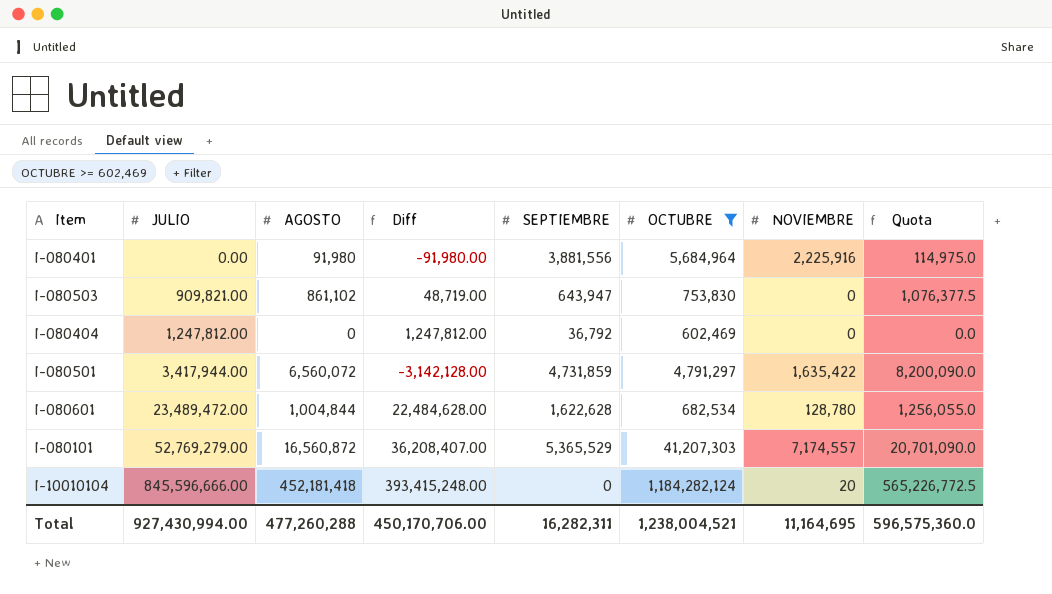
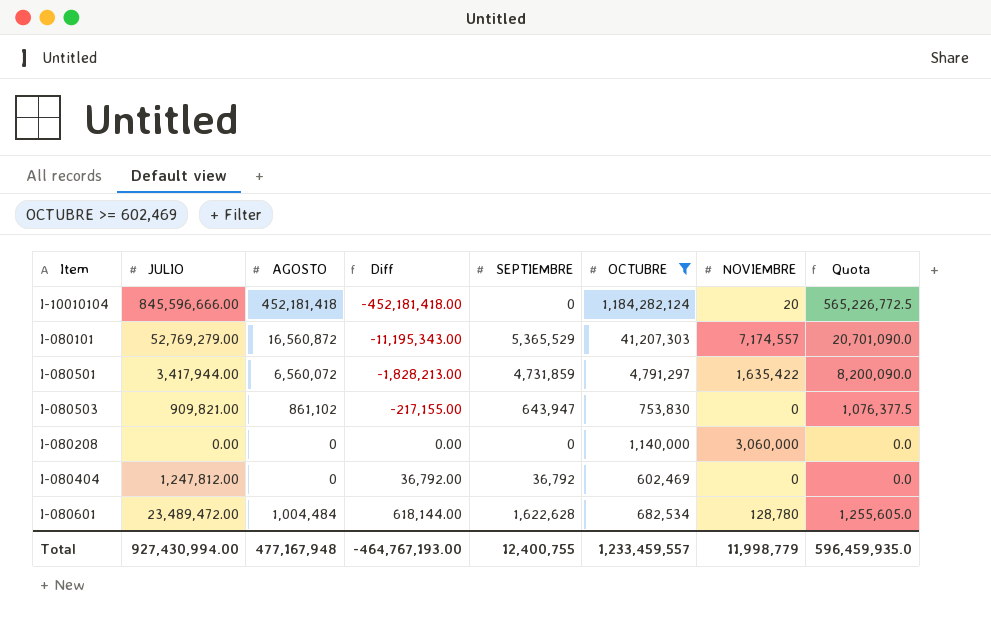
row order: JULIO ascending -> Diff ascending
column Diff | formula: [JULIO] - [AGOSTO] -> [SEPTIEMBRE] - [AGOSTO]
row I-080401: 0.00 | 91,980 | -91,980.00 | 3,881,556 | 5,684,964 | 2,225,916 | 114,975.0 -> none
row I-080208: none -> 0.00 | 0 | 0.00 | 0 | 1,140,000 | 3,060,000 | 0.0
I-080601 | AGOSTO: 1,004,844 -> 1,004,484
I-080601 | Quota: 1,256,055.0 -> 1,255,605.0
Total | AGOSTO: 477,260,288 -> 477,167,948
Total | Diff: 450,170,706.00 -> -464,767,193.00
Total | SEPTIEMBRE: 16,282,311 -> 12,400,755
Total | OCTUBRE: 1,238,004,521 -> 1,233,459,557
Total | NOVIEMBRE: 11,164,695 -> 11,998,779
Total | Quota: 596,575,360.0 -> 596,459,935.0

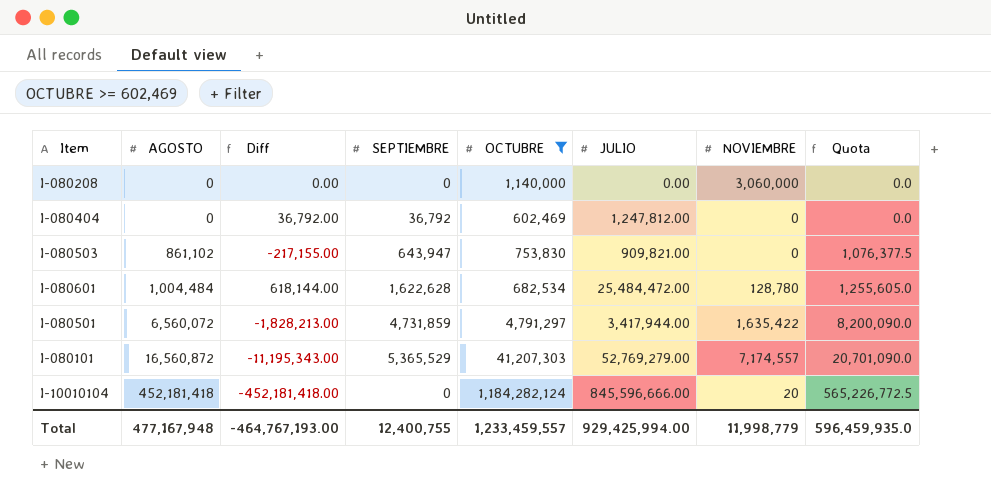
row order: Diff ascending -> AGOSTO ascending
column JULIO | position: 2 -> 6
I-080601 | JULIO: 23,489,472.00 -> 25,484,472.00
Total | JULIO: 927,430,994.00 -> 929,425,994.00

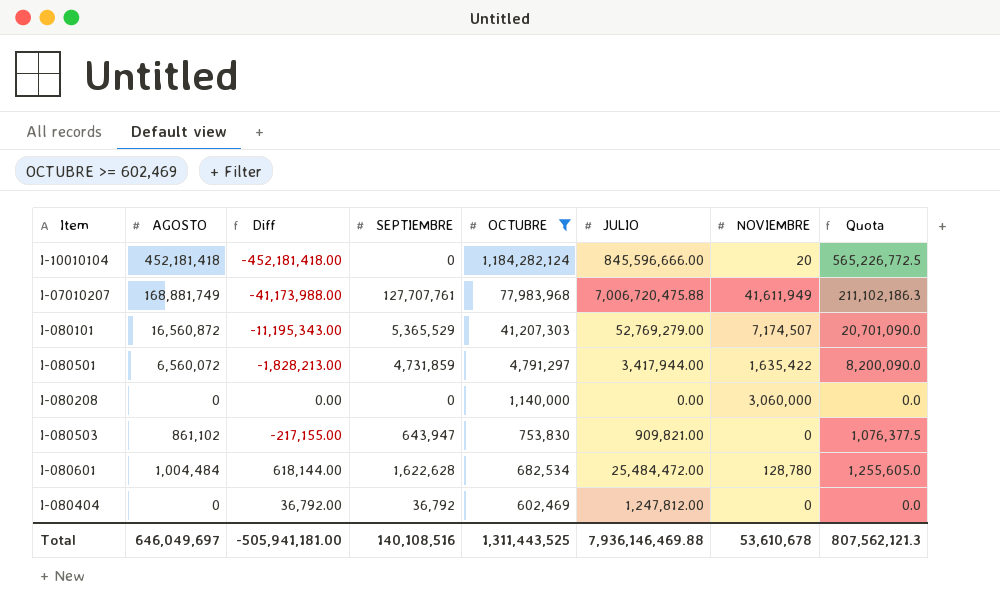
row order: AGOSTO ascending -> OCTUBRE descending
row I-07010207: none -> 168,881,749 | -41,173,988.00 | 127,707,761 | 77,983,968 | 7,006,720,475.88 | 41,611,949 | 211,102,186.3
I-080101 | NOVIEMBRE: 7,174,557 -> 7,174,507
Total | AGOSTO: 477,167,948 -> 646,049,697
Total | Diff: -464,767,193.00 -> -505,941,181.00
Total | SEPTIEMBRE: 12,400,755 -> 140,108,516
Total | OCTUBRE: 1,233,459,557 -> 1,311,443,525
Total | JULIO: 929,425,994.00 -> 7,936,146,469.88
Total | NOVIEMBRE: 11,998,779 -> 53,610,678
Total | Quota: 596,459,935.0 -> 807,562,121.3

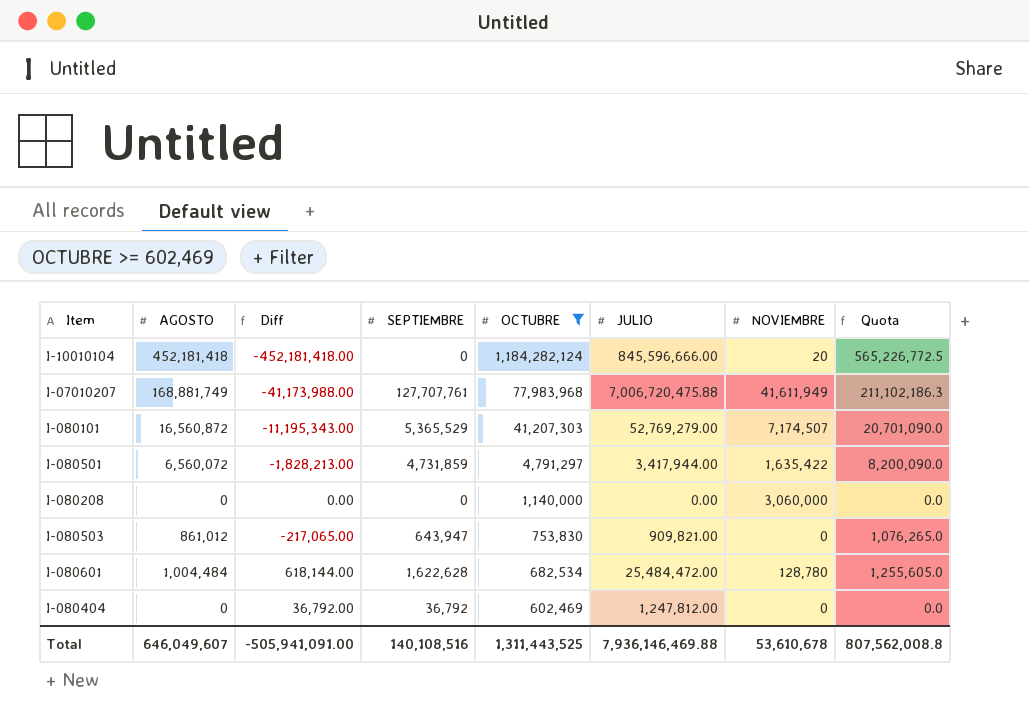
I-080503 | AGOSTO: 861,102 -> 861,012
I-080503 | Diff: -217,155.00 -> -217,065.00
I-080503 | Quota: 1,076,377.5 -> 1,076,265.0
Total | AGOSTO: 646,049,697 -> 646,049,607
Total | Diff: -505,941,181.00 -> -505,941,091.00
Total | Quota: 807,562,121.3 -> 807,562,008.8

